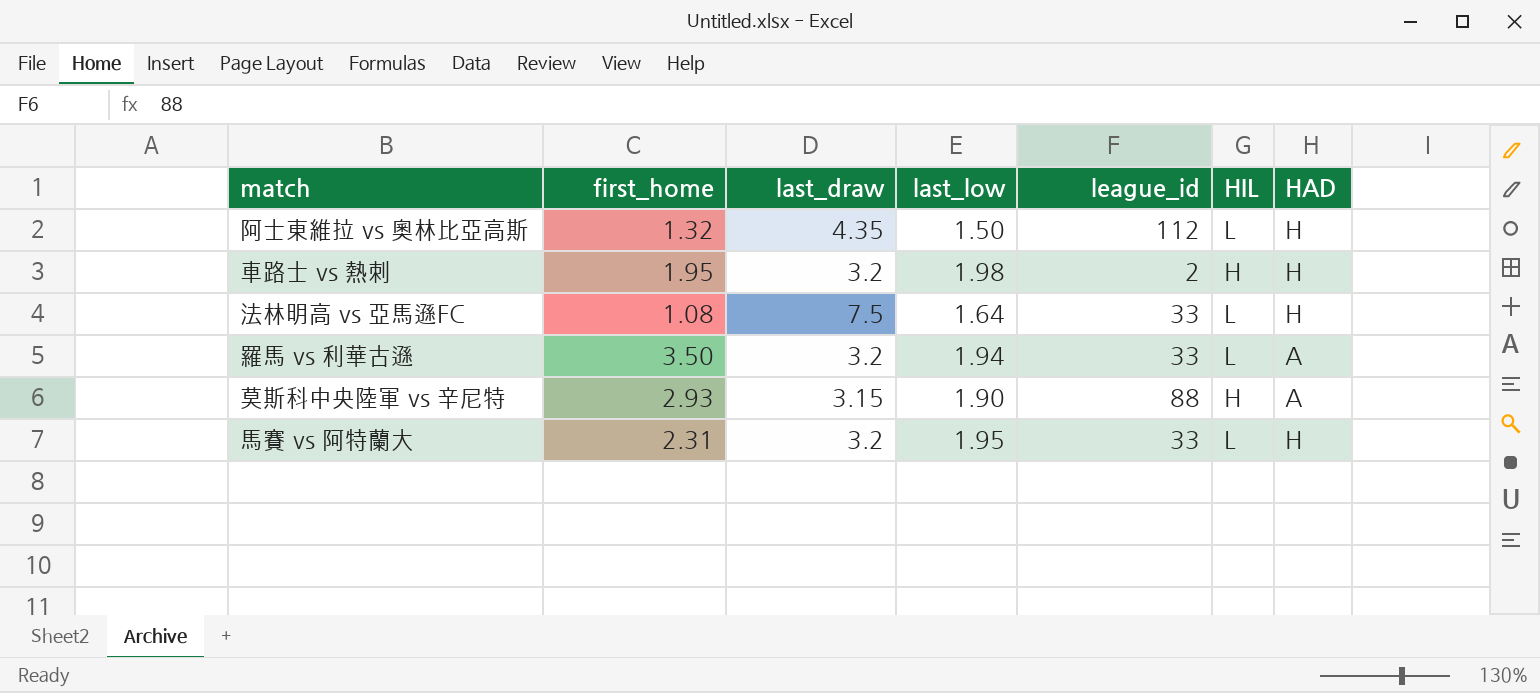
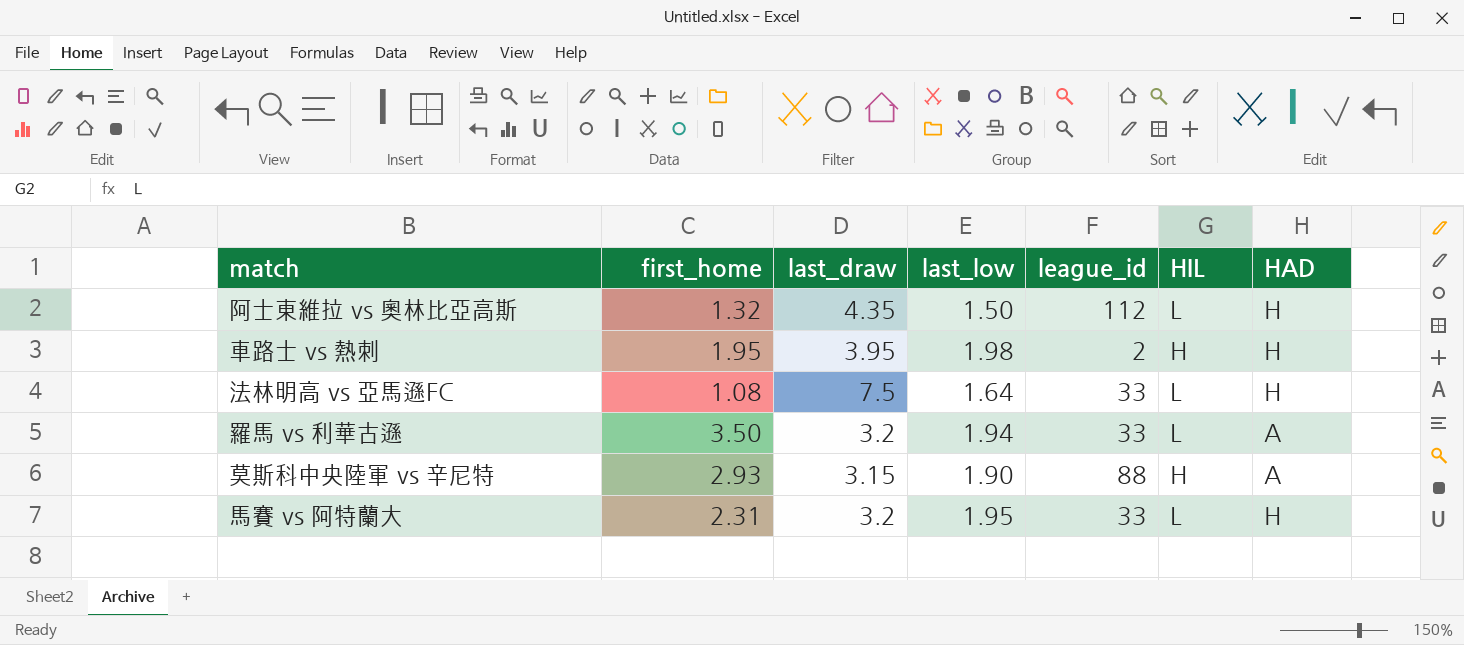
車路士 vs 熱刺 | last_draw: 3.2 -> 3.95

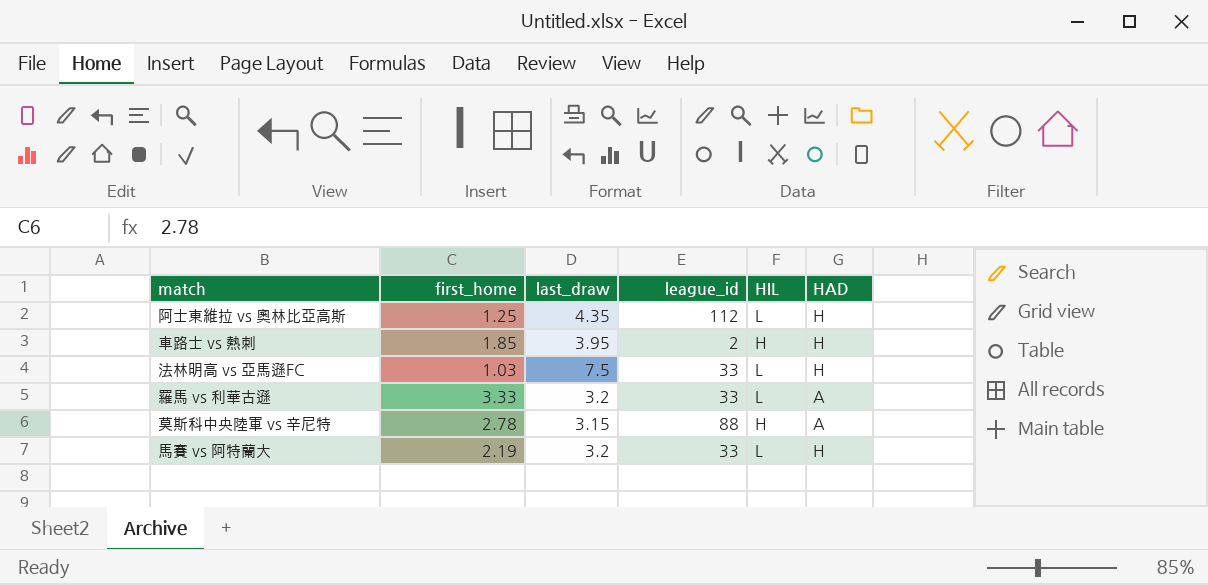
column last_low | position: 4 -> none
阿士東維拉 vs 奧林比亞高斯 | first_home: 1.32 -> 1.25
車路士 vs 熱刺 | first_home: 1.95 -> 1.85
法林明高 vs 亞馬遜FC | first_home: 1.08 -> 1.03
羅馬 vs 利華古遜 | first_home: 3.50 -> 3.33
莫斯科中央陸軍 vs 辛尼特 | first_home: 2.93 -> 2.78
馬賽 vs 阿特蘭大 | first_home: 2.31 -> 2.19

